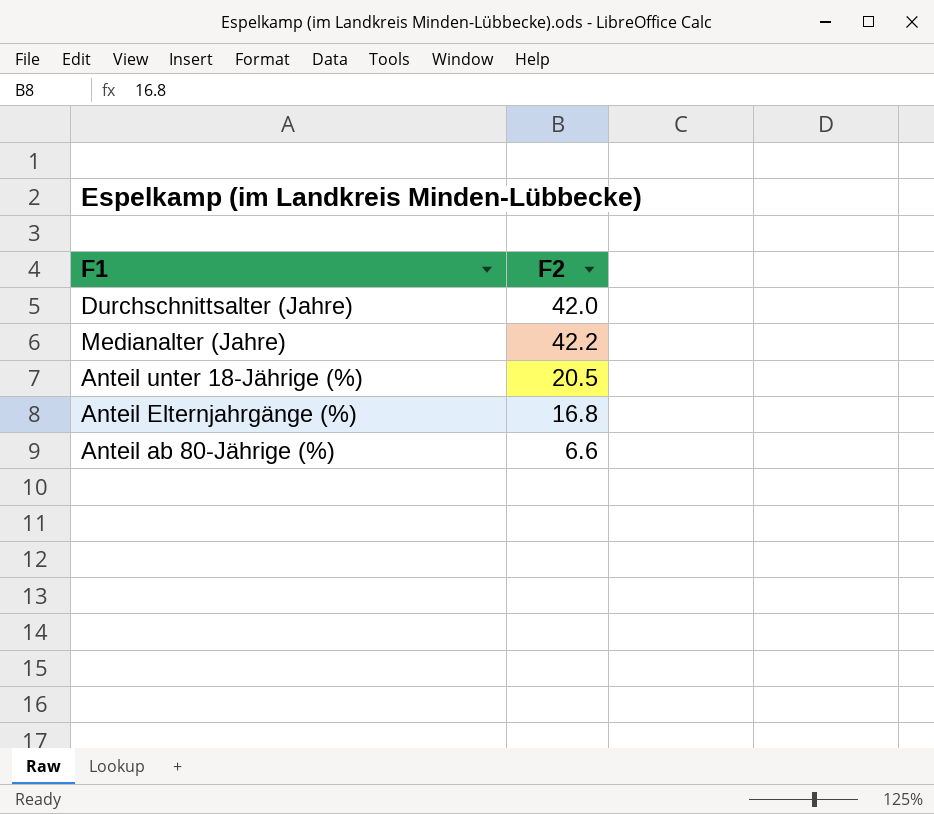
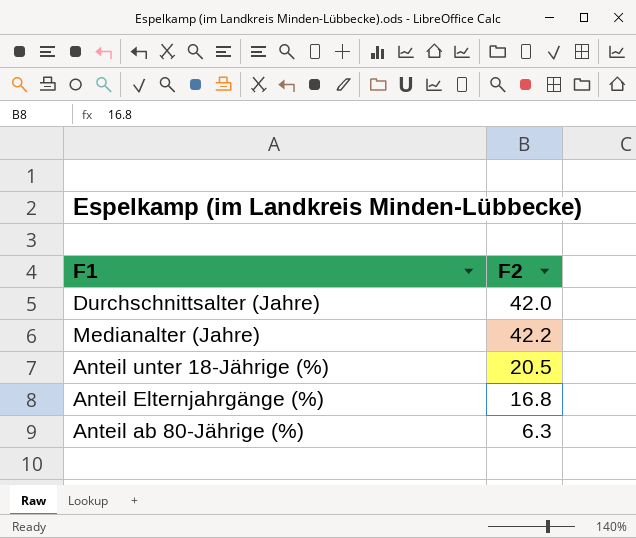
Anteil ab 80-Jährige (%) | F2: 6.6 -> 6.3

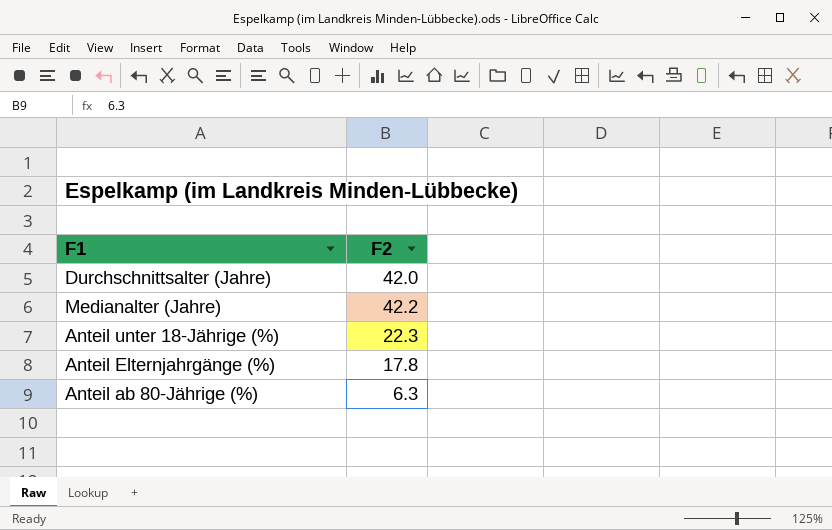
Anteil unter 18-Jährige (%) | F2: 20.5 -> 22.3
Anteil Elternjahrgänge (%) | F2: 16.8 -> 17.8

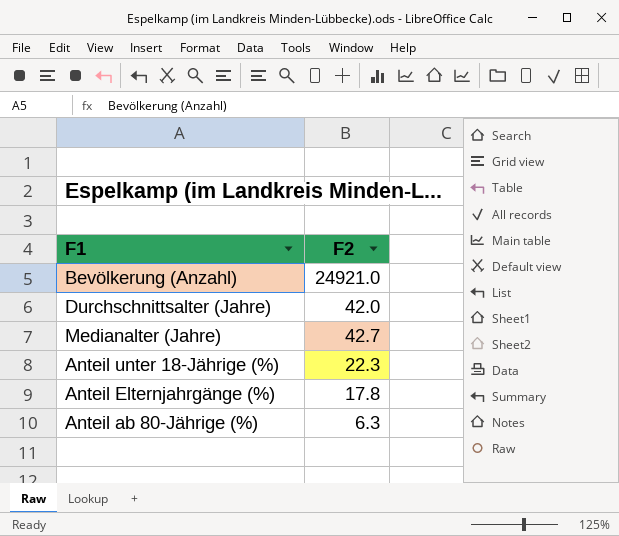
row Bevölkerung (Anzahl): none -> 24921.0
Medianalter (Jahre) | F2: 42.2 -> 42.7

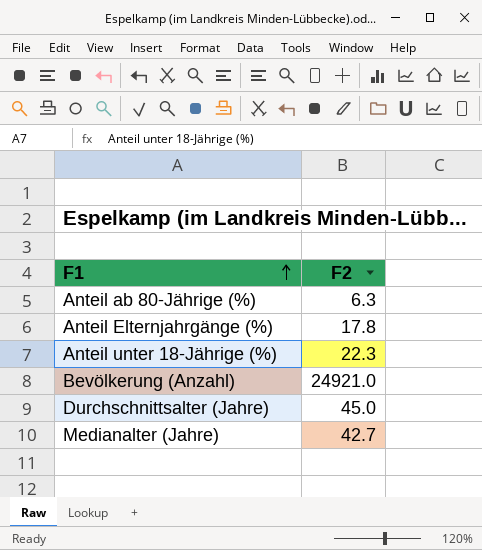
row order: none -> F1 ascending
Durchschnittsalter (Jahre) | F2: 42.0 -> 45.0

